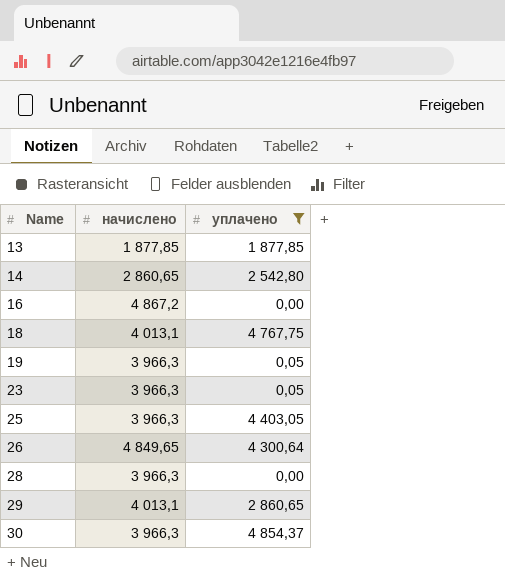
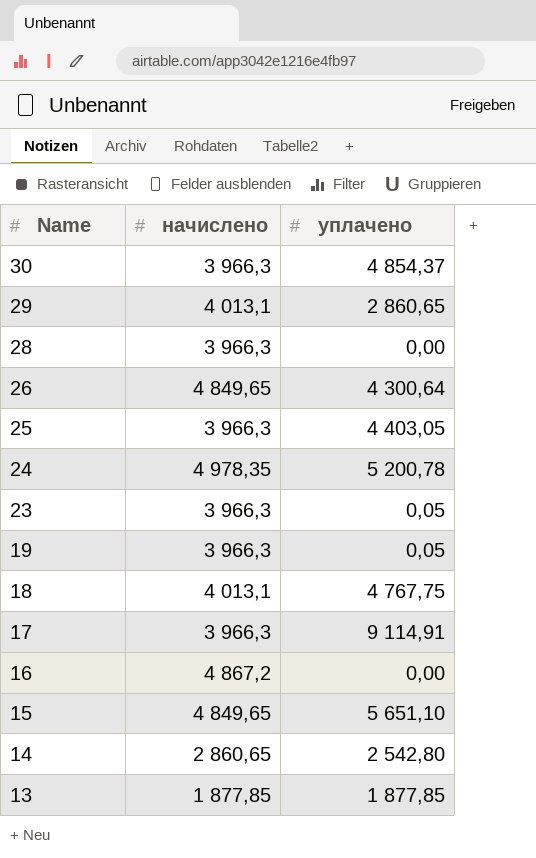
filter: уплачено <= 4 854,37 -> none
row order: Name ascending -> Name descending

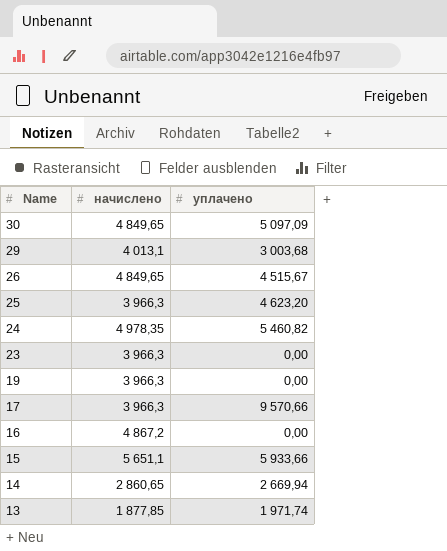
row 28: 3 966,3 | 0,00 -> none
row 18: 4 013,1 | 4 767,75 -> none
30 | начислено: 3 966,3 -> 4 849,65
30 | уплачено: 4 854,37 -> 5 097,09
29 | уплачено: 2 860,65 -> 3 003,68
26 | уплачено: 4 300,64 -> 4 515,67
25 | уплачено: 4 403,05 -> 4 623,20
24 | уплачено: 5 200,78 -> 5 460,82
23 | уплачено: 0,05 -> 0,00
19 | уплачено: 0,05 -> 0,00
17 | уплачено: 9 114,91 -> 9 570,66
15 | начислено: 4 849,65 -> 5 651,1
15 | уплачено: 5 651,10 -> 5 933,66
14 | уплачено: 2 542,80 -> 2 669,94
13 | уплачено: 1 877,85 -> 1 971,74

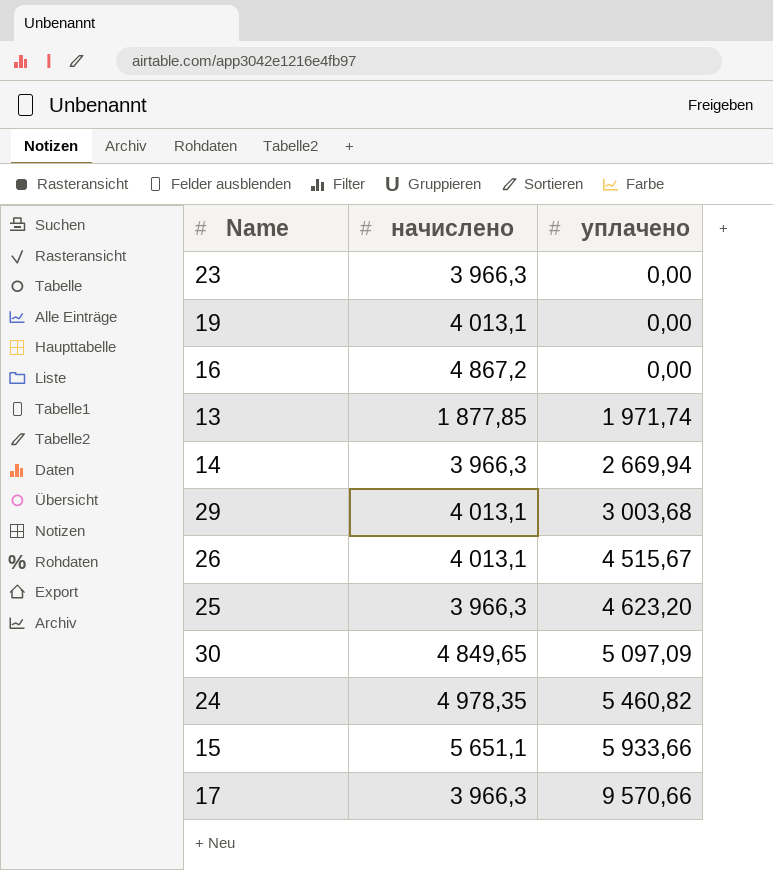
row order: Name descending -> уплачено ascending
19 | начислено: 3 966,3 -> 4 013,1
14 | начислено: 2 860,65 -> 3 966,3
26 | начислено: 4 849,65 -> 4 013,1

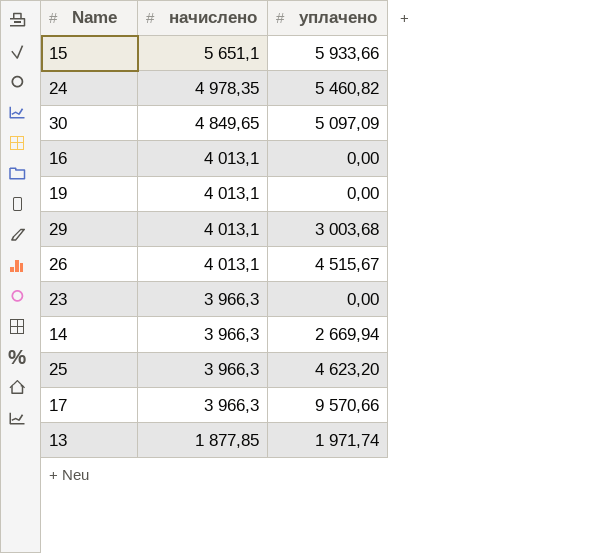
row order: уплачено ascending -> начислено descending
16 | начислено: 4 867,2 -> 4 013,1

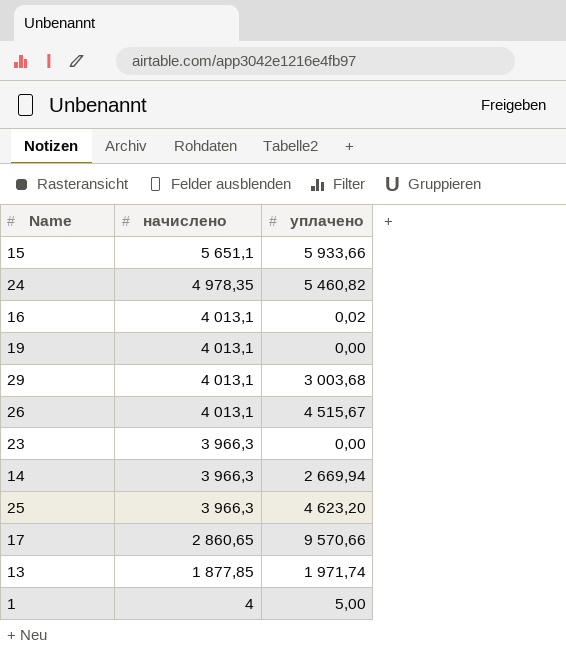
row 30: 4 849,65 | 5 097,09 -> none
16 | уплачено: 0,00 -> 0,02
17 | начислено: 3 966,3 -> 2 860,65
row 1: none -> 4 | 5,00

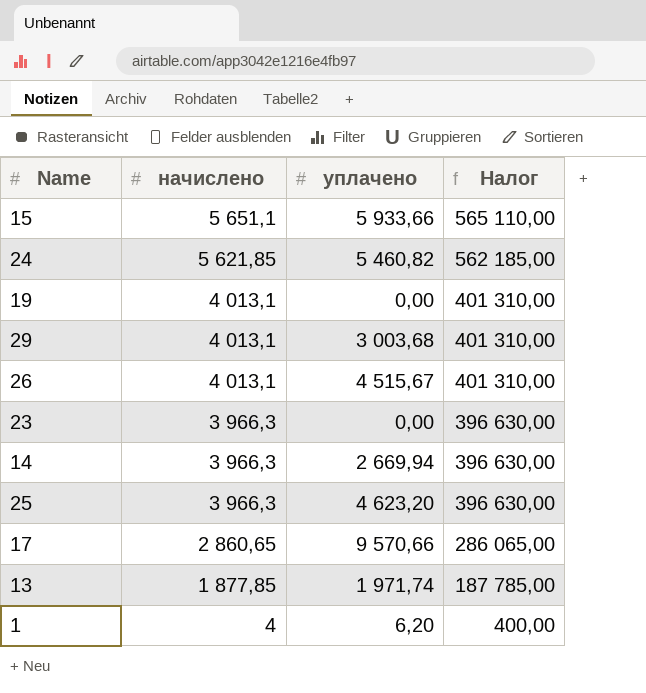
column Налог | formula: none -> [начислено] * 100
row 16: 4 013,1 | 0,02 -> none
24 | начислено: 4 978,35 -> 5 621,85
1 | уплачено: 5,00 -> 6,20

